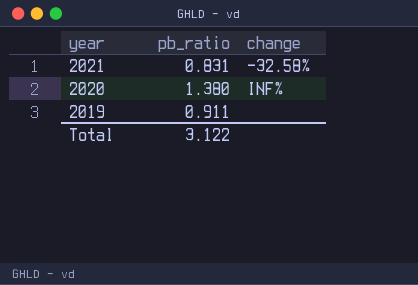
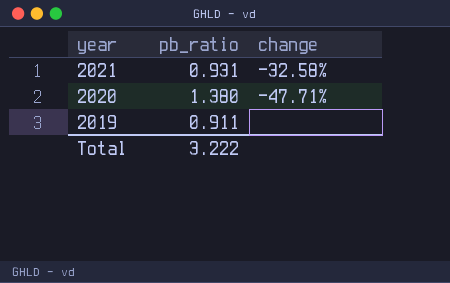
2021 | pb_ratio: 0.831 -> 0.931
2020 | change: INF% -> -47.71%
Total | pb_ratio: 3.122 -> 3.222

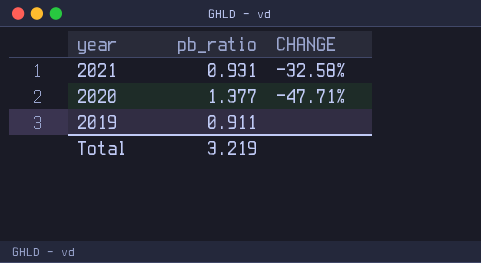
column name: change -> CHANGE
2020 | pb_ratio: 1.380 -> 1.377
Total | pb_ratio: 3.222 -> 3.219

